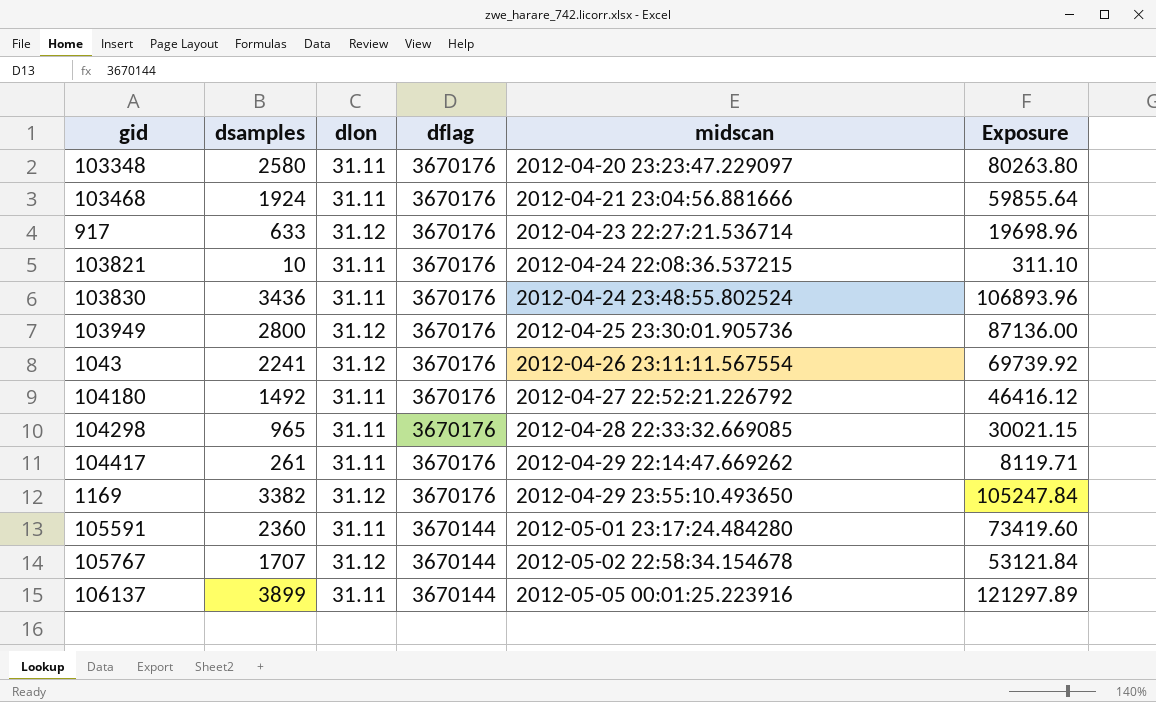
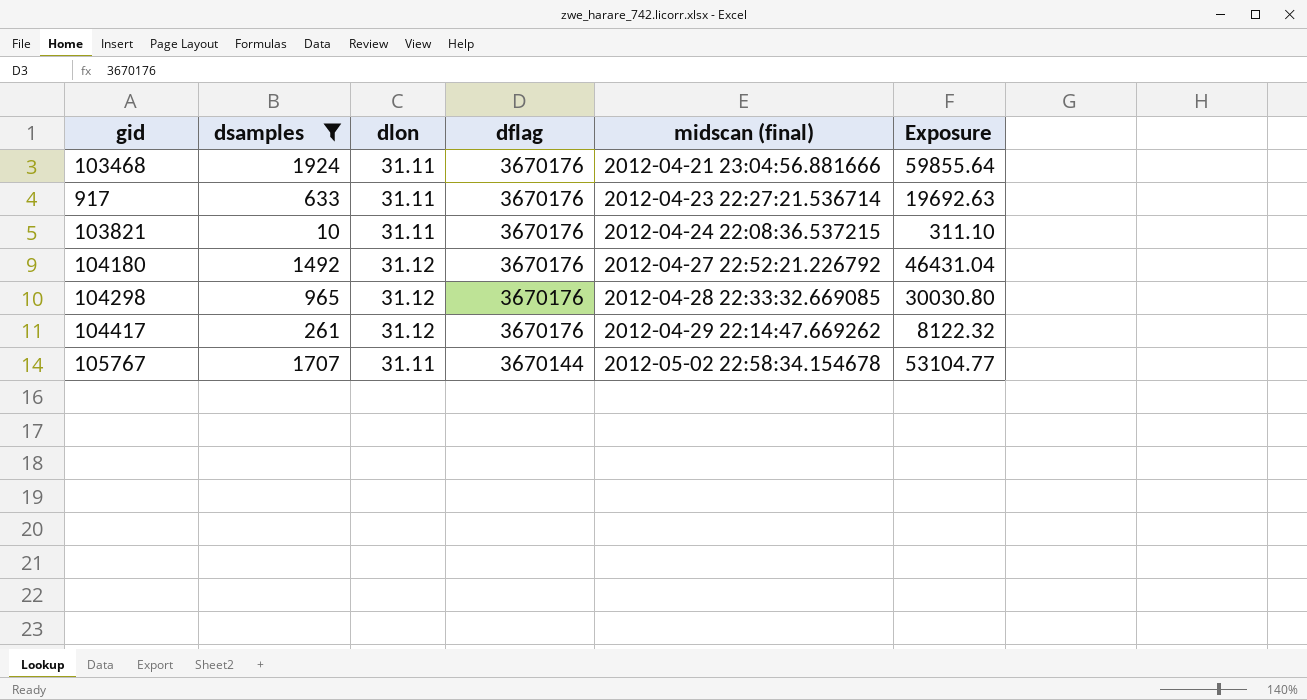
filter: none -> dsamples <= 1924
column name: midscan -> midscan (final)
917 | dlon: 31.12 -> 31.11
917 | Exposure: 19698.96 -> 19692.63
104180 | dlon: 31.11 -> 31.12
104180 | Exposure: 46416.12 -> 46431.04
104298 | dlon: 31.11 -> 31.12
104298 | Exposure: 30021.15 -> 30030.80
104417 | dlon: 31.11 -> 31.12
104417 | Exposure: 8119.71 -> 8122.32
105767 | dlon: 31.12 -> 31.11
105767 | Exposure: 53121.84 -> 53104.77

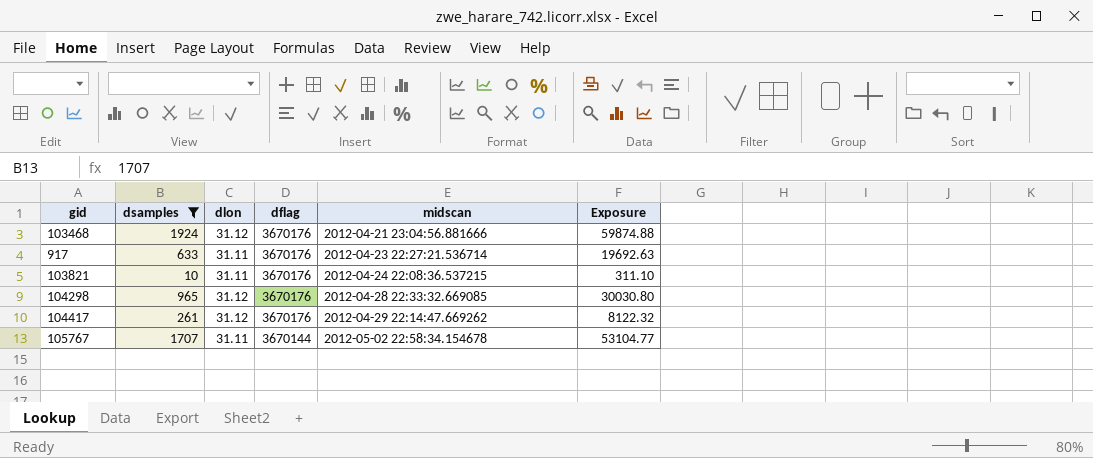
column name: midscan (final) -> midscan
row 104180: 1492 | 31.12 | 3670176 | 2012-04-27 22:52:21.226792 | 46431.04 -> none
103468 | dlon: 31.11 -> 31.12
103468 | Exposure: 59855.64 -> 59874.88

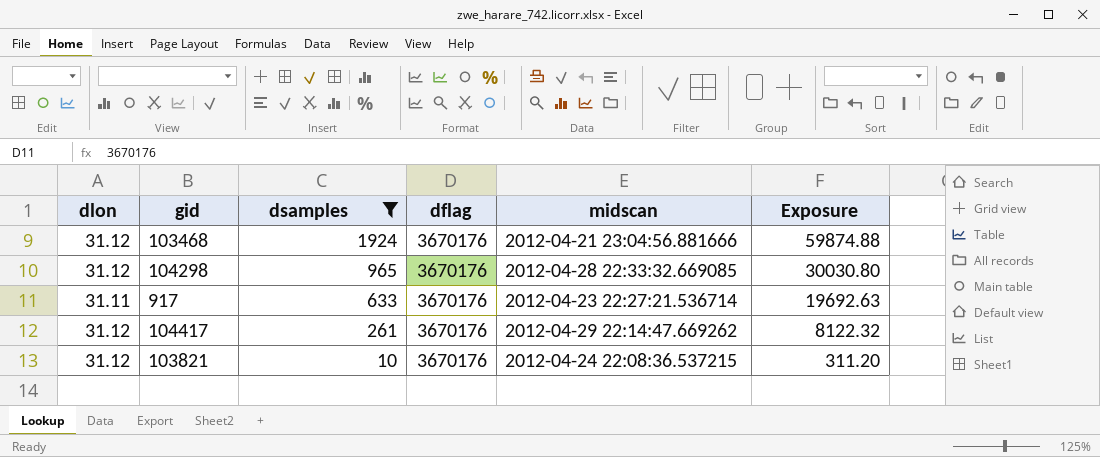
row order: dflag descending -> dsamples descending
column dlon | position: 3 -> 1
row 105767: 1707 | 31.11 | 3670144 | 2012-05-02 22:58:34.154678 | 53104.77 -> none
103821 | dlon: 31.11 -> 31.12
103821 | Exposure: 311.10 -> 311.20

